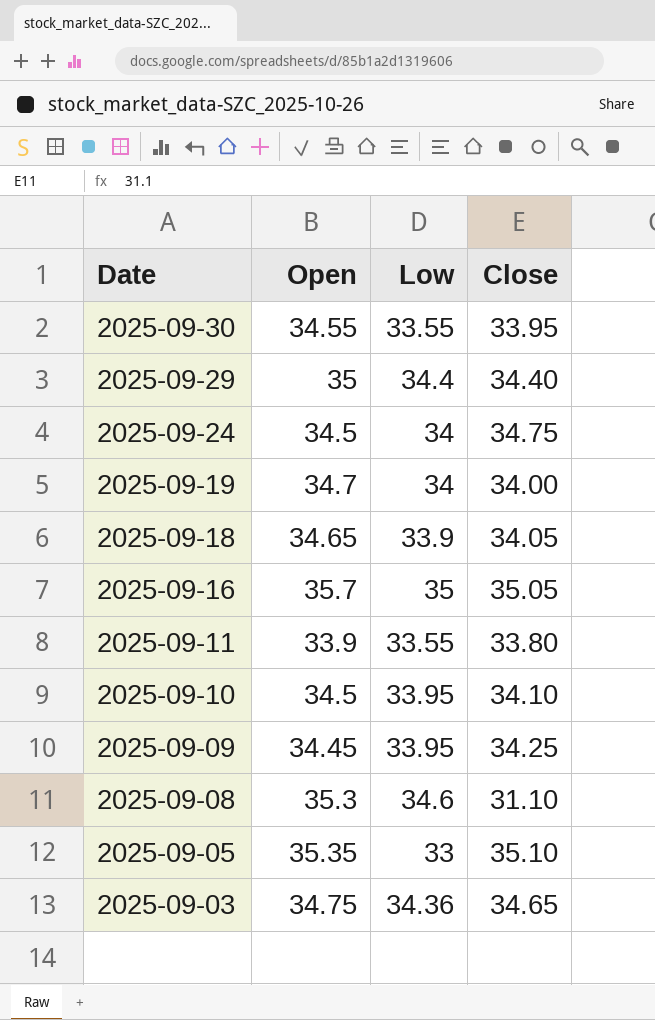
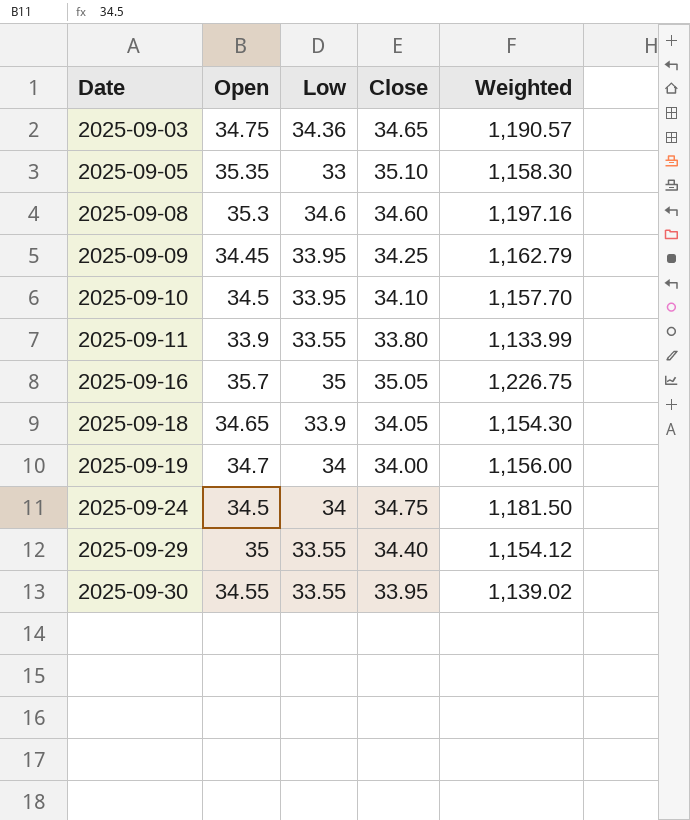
row order: Date descending -> Date ascending
column Weighted | formula: none -> [Low] * [Close]
2025-09-08 | Close: 31.10 -> 34.60
2025-09-29 | Low: 34.4 -> 33.55

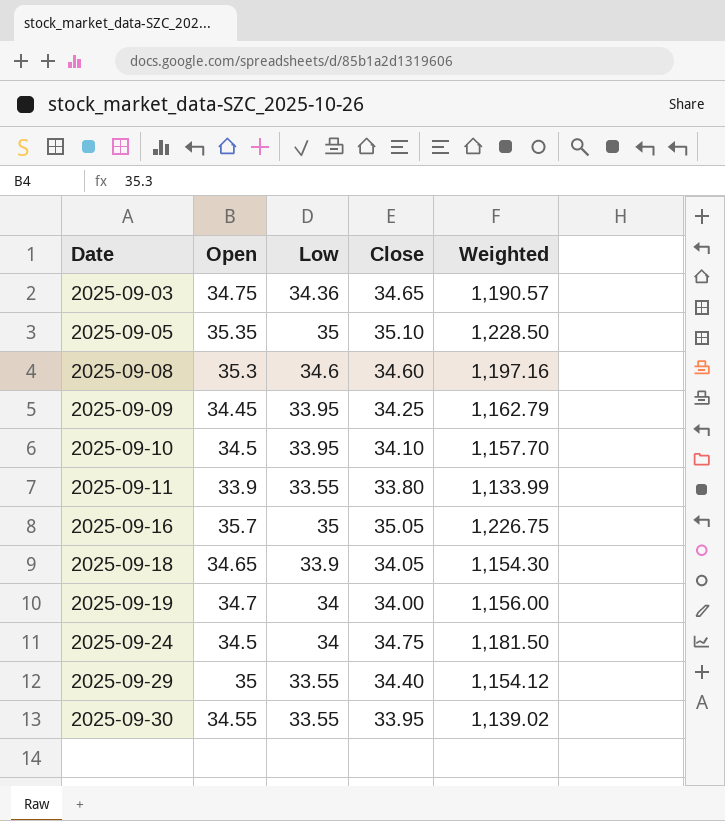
2025-09-05 | Low: 33 -> 35
2025-09-05 | Weighted: 1,158.30 -> 1,228.50

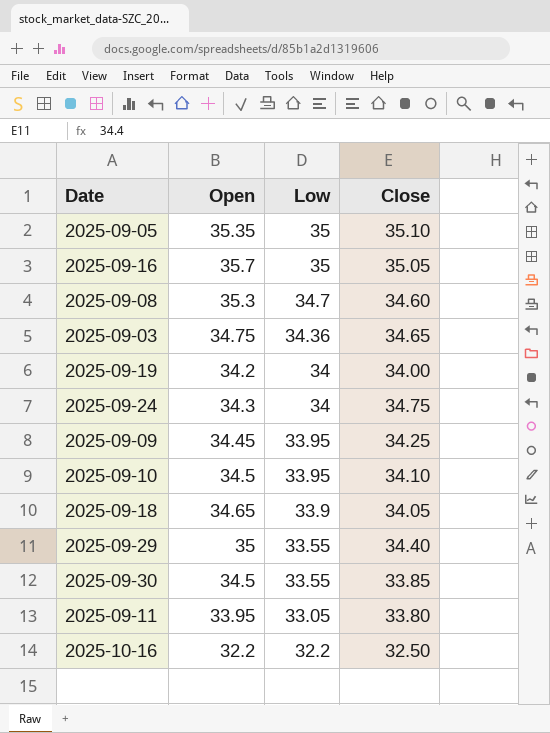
row order: Date ascending -> Low descending
column Weighted | formula: [Low] * [Close] -> none
2025-09-08 | Low: 34.6 -> 34.7
2025-09-19 | Open: 34.7 -> 34.2
2025-09-24 | Open: 34.5 -> 34.3
2025-09-30 | Open: 34.55 -> 34.5
2025-09-30 | Close: 33.95 -> 33.85
2025-09-11 | Open: 33.9 -> 33.95
2025-09-11 | Low: 33.55 -> 33.05
row 2025-10-16: none -> 32.2 | 32.2 | 32.50

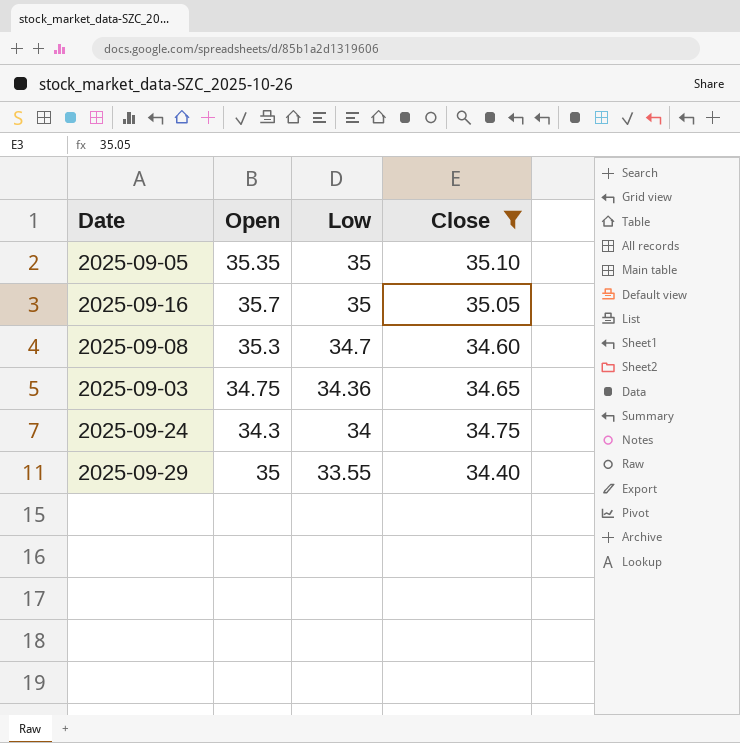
filter: none -> Close >= 34.40

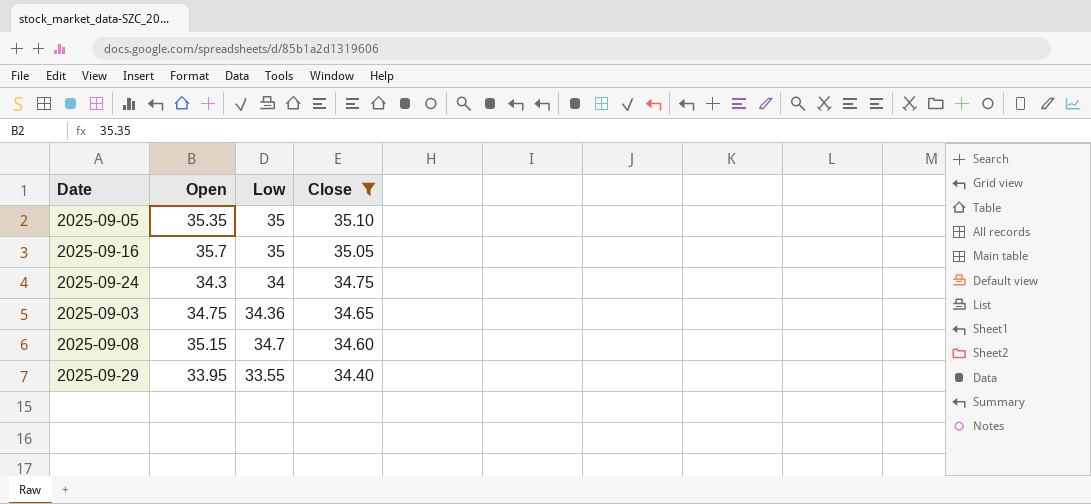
row order: Low descending -> Close descending
2025-09-08 | Open: 35.3 -> 35.15
2025-09-29 | Open: 35 -> 33.95

